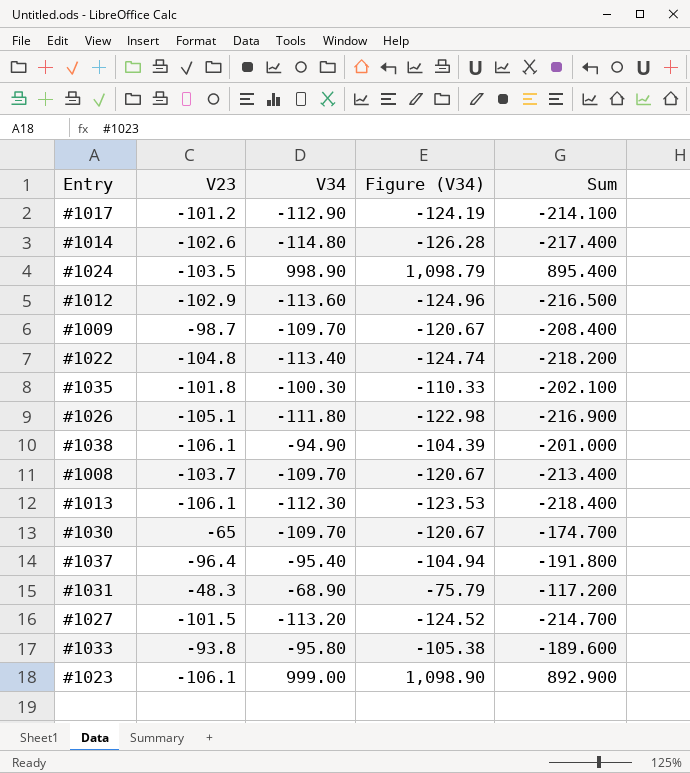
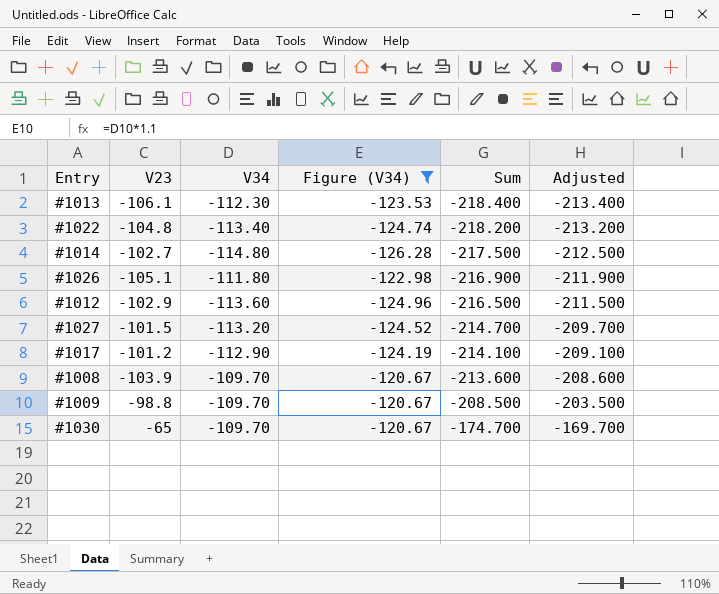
filter: none -> Figure (V34) <= -120.67
row order: none -> Sum ascending
column Adjusted | formula: none -> [Sum] + 5
#1014 | V23: -102.6 -> -102.7
#1014 | Sum: -217.400 -> -217.500
#1008 | V23: -103.7 -> -103.9
#1008 | Sum: -213.400 -> -213.600
#1009 | V23: -98.7 -> -98.8
#1009 | Sum: -208.400 -> -208.500

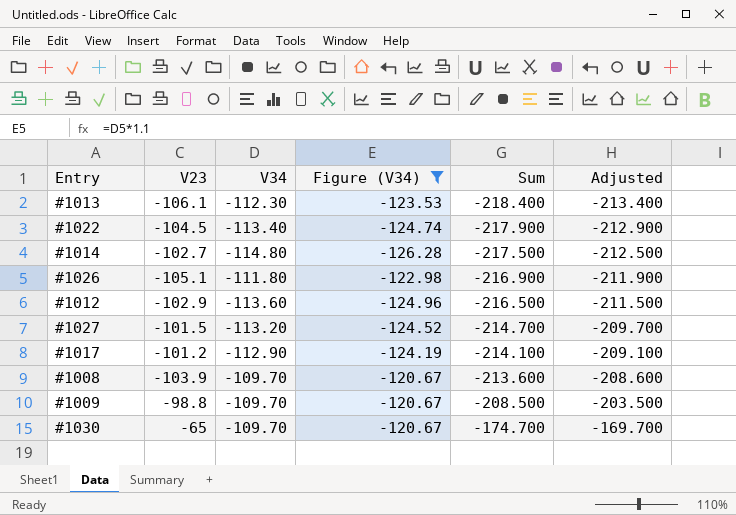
#1022 | V23: -104.8 -> -104.5
#1022 | Sum: -218.200 -> -217.900
#1022 | Adjusted: -213.200 -> -212.900

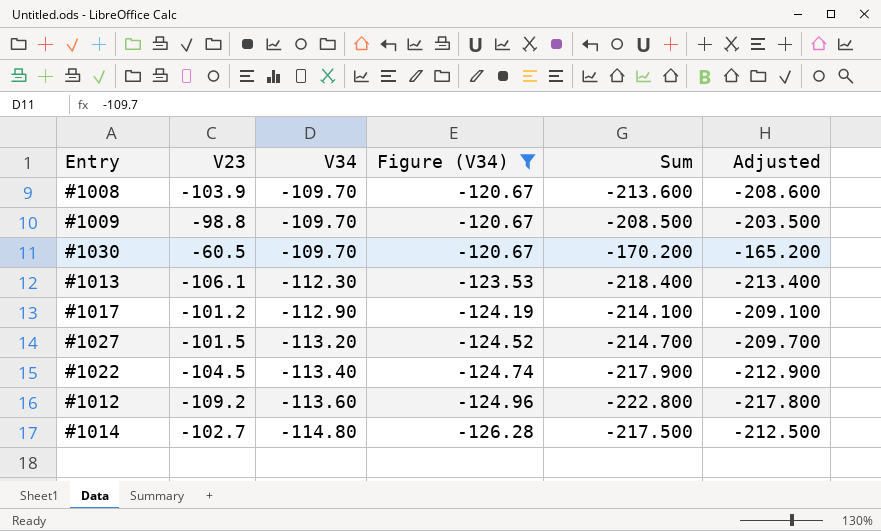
row order: Sum ascending -> V34 descending
row #1026: -105.1 | -111.80 | -122.98 | -216.900 | -211.900 -> none
#1030 | V23: -65 -> -60.5
#1030 | Sum: -174.700 -> -170.200
#1030 | Adjusted: -169.700 -> -165.200
#1012 | V23: -102.9 -> -109.2
#1012 | Sum: -216.500 -> -222.800
#1012 | Adjusted: -211.500 -> -217.800

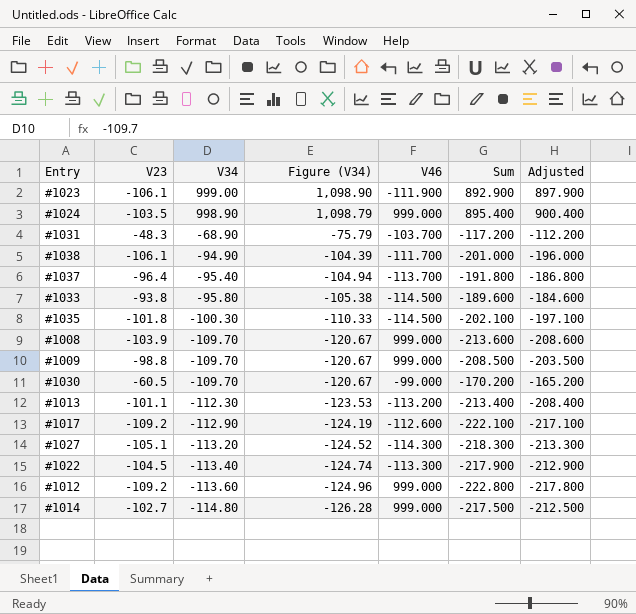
filter: Figure (V34) <= -120.67 -> none
column V46 | position: none -> 5
#1013 | V23: -106.1 -> -101.1
#1013 | Sum: -218.400 -> -213.400
#1013 | Adjusted: -213.400 -> -208.400
#1017 | V23: -101.2 -> -109.2
#1017 | Sum: -214.100 -> -222.100
#1017 | Adjusted: -209.100 -> -217.100
#1027 | V23: -101.5 -> -105.1
#1027 | Sum: -214.700 -> -218.300
#1027 | Adjusted: -209.700 -> -213.300

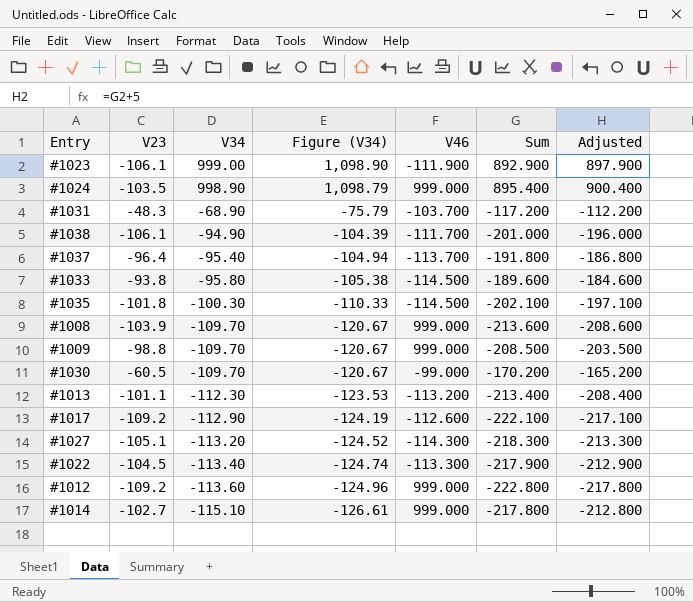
#1014 | V34: -114.80 -> -115.10
#1014 | Figure (V34): -126.28 -> -126.61
#1014 | Sum: -217.500 -> -217.800
#1014 | Adjusted: -212.500 -> -212.800

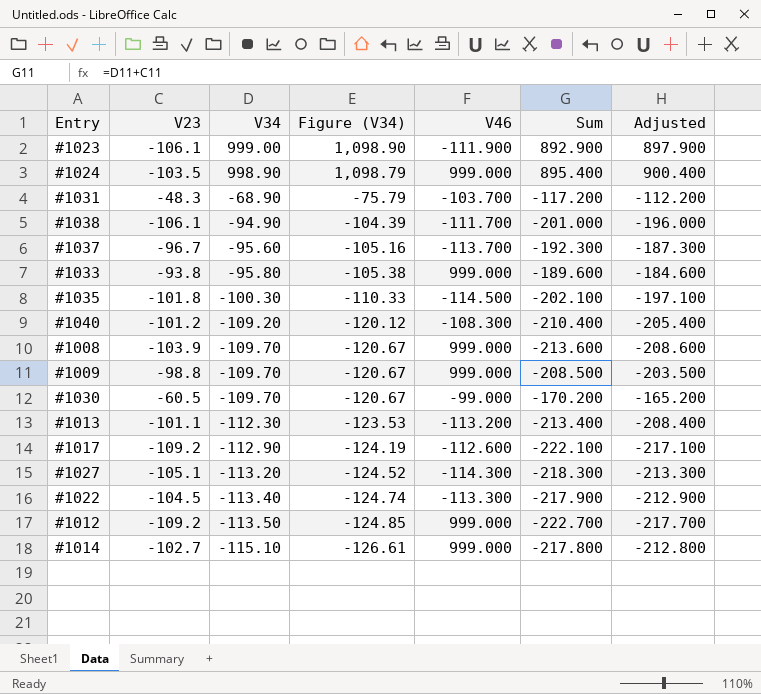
#1037 | V23: -96.4 -> -96.7
#1037 | V34: -95.40 -> -95.60
#1037 | Figure (V34): -104.94 -> -105.16
#1037 | Sum: -191.800 -> -192.300
#1037 | Adjusted: -186.800 -> -187.300
#1033 | V46: -114.500 -> 999.000
row #1040: none -> -101.2 | -109.20 | -120.12 | -108.300 | -210.400 | -205.400
#1012 | V34: -113.60 -> -113.50
#1012 | Figure (V34): -124.96 -> -124.85
#1012 | Sum: -222.800 -> -222.700
#1012 | Adjusted: -217.800 -> -217.700

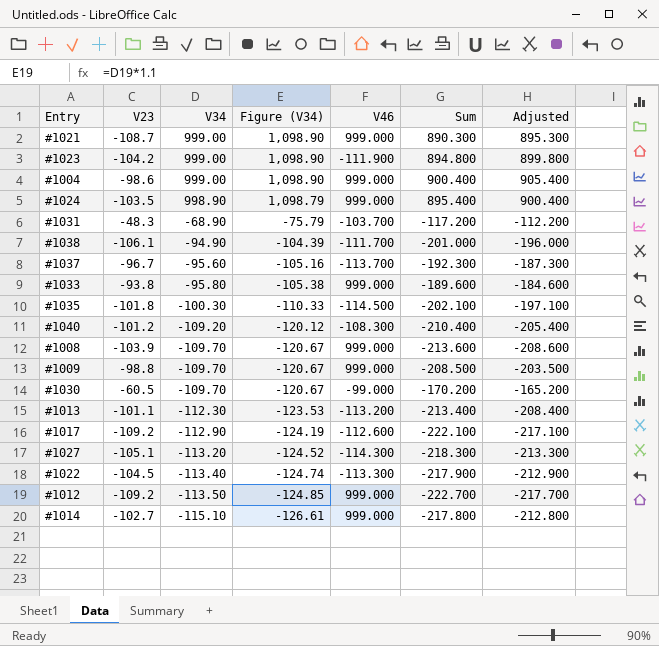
row #1021: none -> -108.7 | 999.00 | 1,098.90 | 999.000 | 890.300 | 895.300
#1023 | V23: -106.1 -> -104.2
#1023 | Sum: 892.900 -> 894.800
#1023 | Adjusted: 897.900 -> 899.800
row #1004: none -> -98.6 | 999.00 | 1,098.90 | 999.000 | 900.400 | 905.400

